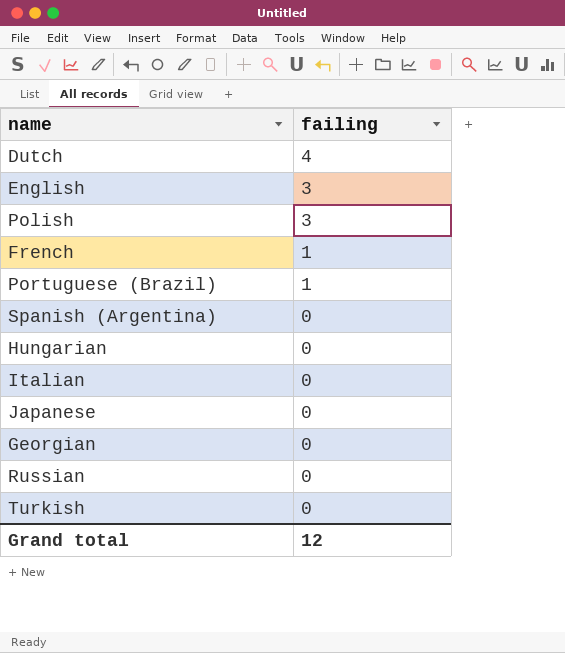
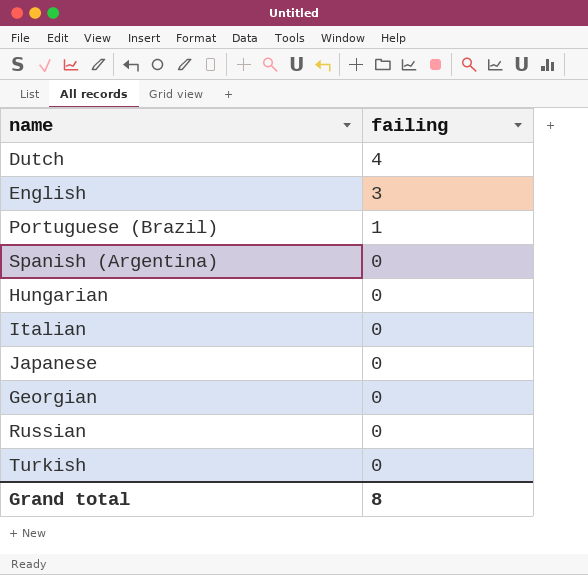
row Polish: 3 -> none
row French: 1 -> none
Grand total | failing: 12 -> 8

